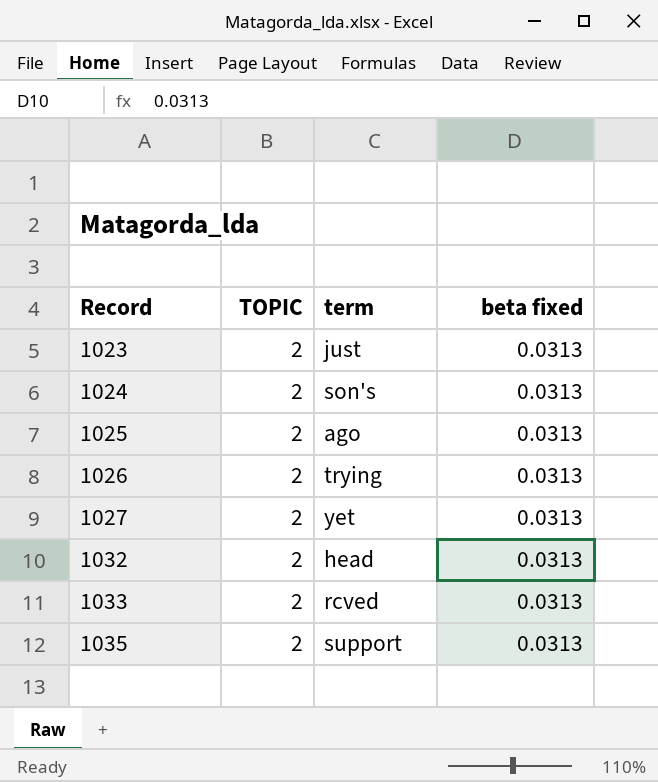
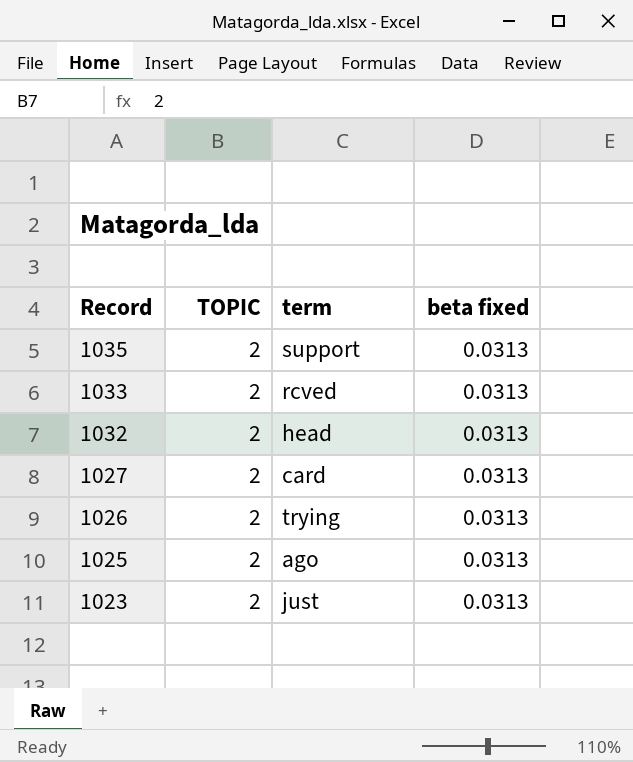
row order: Record ascending -> Record descending
row 1024: 2 | son's | 0.0313 -> none
1027 | term: yet -> card

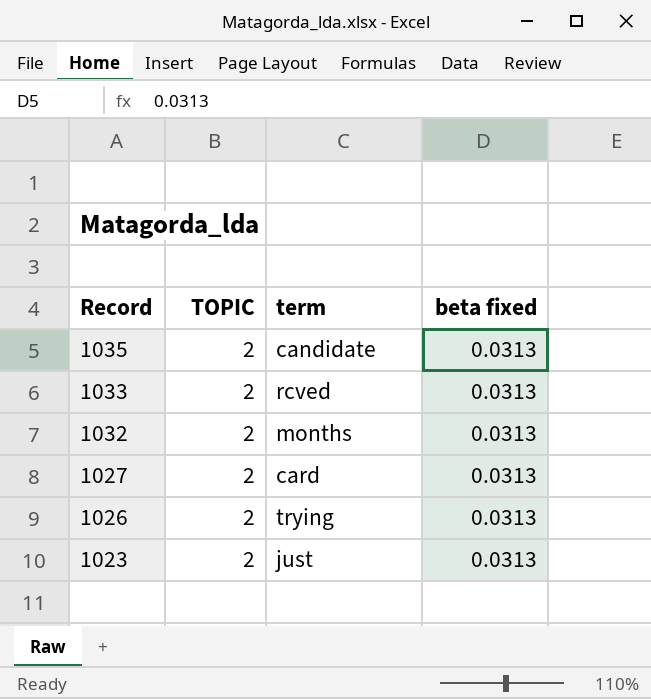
row 1025: 2 | ago | 0.0313 -> none
1035 | term: support -> candidate
1032 | term: head -> months

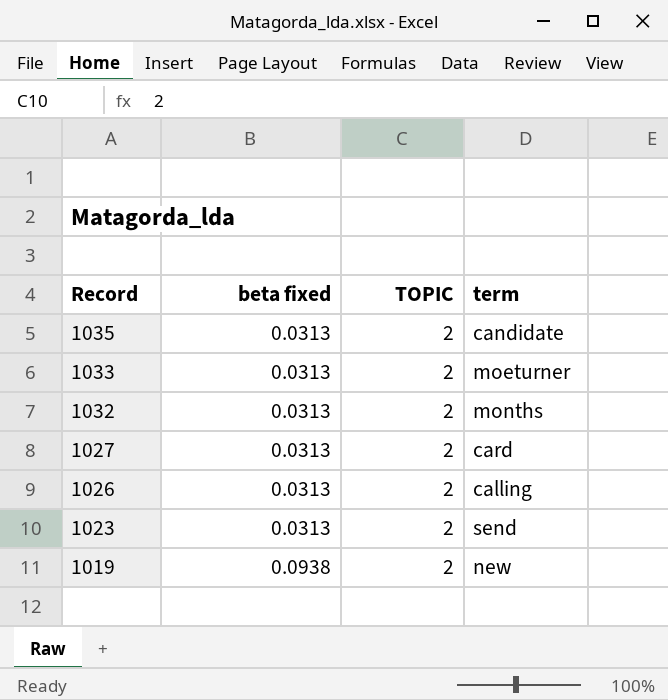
column beta fixed | position: 4 -> 2
1033 | term: rcved -> moeturner
1026 | term: trying -> calling
1023 | term: just -> send
row 1019: none -> 0.0938 | 2 | new

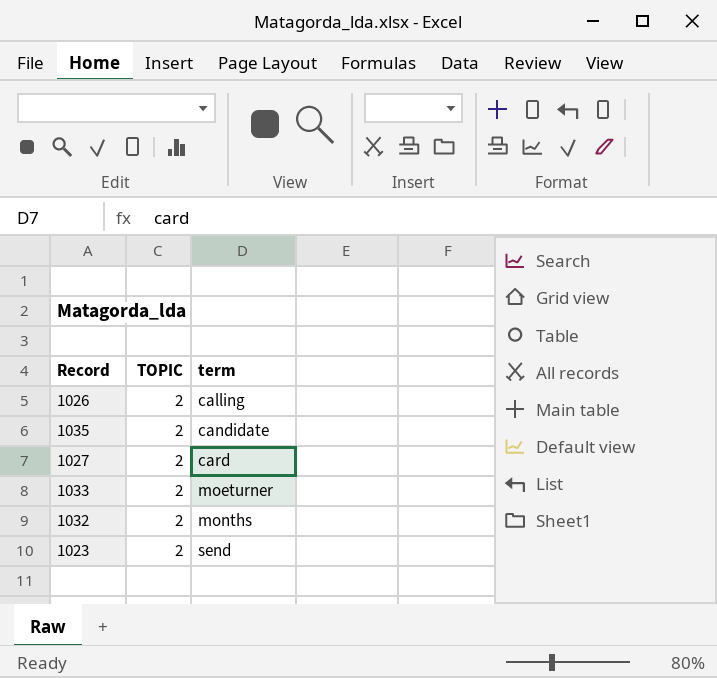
row order: Record descending -> term ascending
column beta fixed | position: 2 -> none
row 1019: 0.0938 | 2 | new -> none

